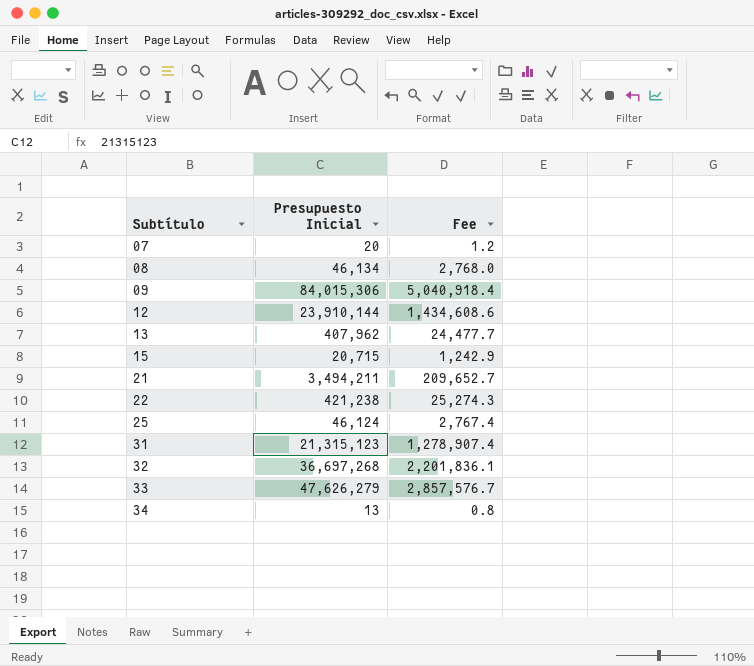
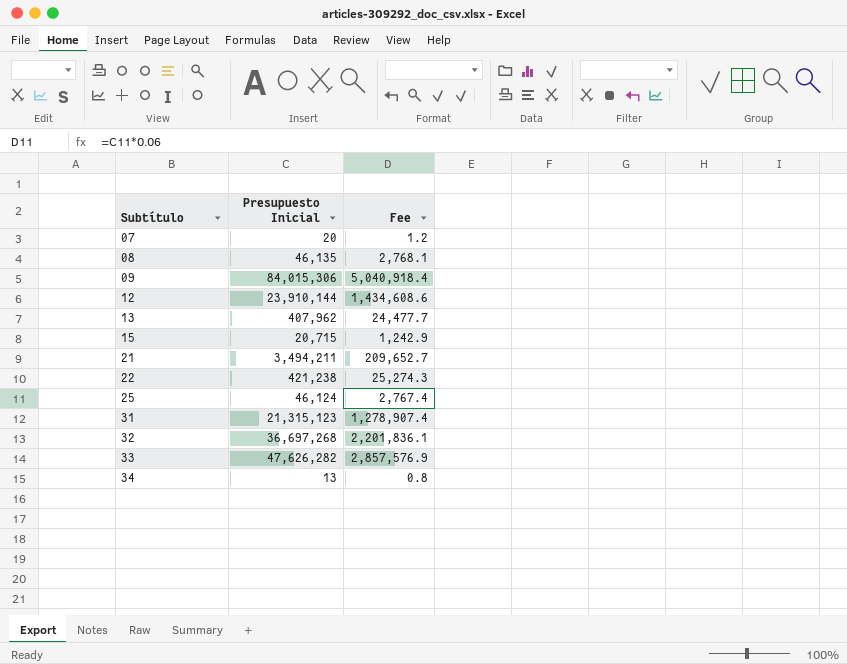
08 | Presupuesto Inicial: 46,134 -> 46,135
08 | Fee: 2,768.0 -> 2,768.1
33 | Presupuesto Inicial: 47,626,279 -> 47,626,282
33 | Fee: 2,857,576.7 -> 2,857,576.9

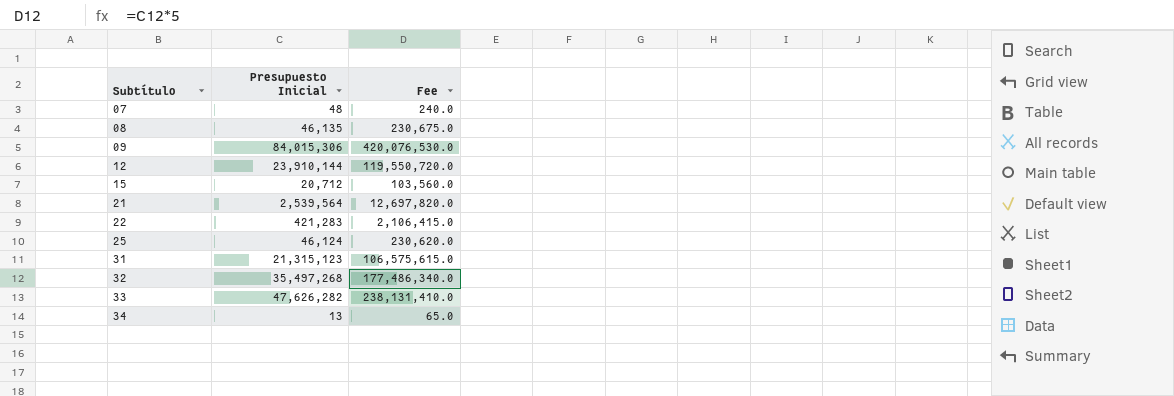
column Fee | formula: [Presupuesto Inicial] * 0.06 -> [Presupuesto Inicial] * 5
row 13: 407,962 | 24,477.7 -> none
07 | Presupuesto Inicial: 20 -> 48
15 | Presupuesto Inicial: 20,715 -> 20,712
21 | Presupuesto Inicial: 3,494,211 -> 2,539,564
22 | Presupuesto Inicial: 421,238 -> 421,283
32 | Presupuesto Inicial: 36,697,268 -> 35,497,268

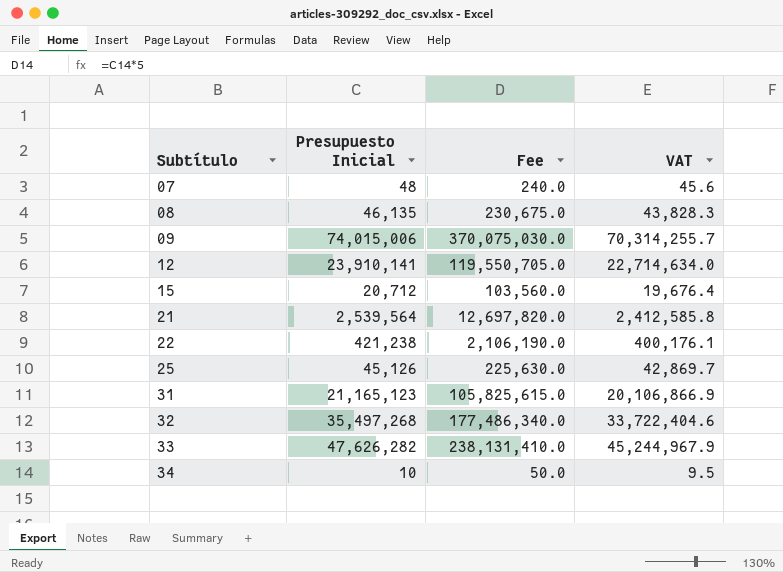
column VAT | formula: none -> [Presupuesto Inicial] * 0.95
09 | Presupuesto Inicial: 84,015,306 -> 74,015,006
09 | Fee: 420,076,530.0 -> 370,075,030.0
12 | Presupuesto Inicial: 23,910,144 -> 23,910,141
12 | Fee: 119,550,720.0 -> 119,550,705.0
22 | Presupuesto Inicial: 421,283 -> 421,238
22 | Fee: 2,106,415.0 -> 2,106,190.0
25 | Presupuesto Inicial: 46,124 -> 45,126
25 | Fee: 230,620.0 -> 225,630.0
31 | Presupuesto Inicial: 21,315,123 -> 21,165,123
31 | Fee: 106,575,615.0 -> 105,825,615.0
34 | Presupuesto Inicial: 13 -> 10
34 | Fee: 65.0 -> 50.0

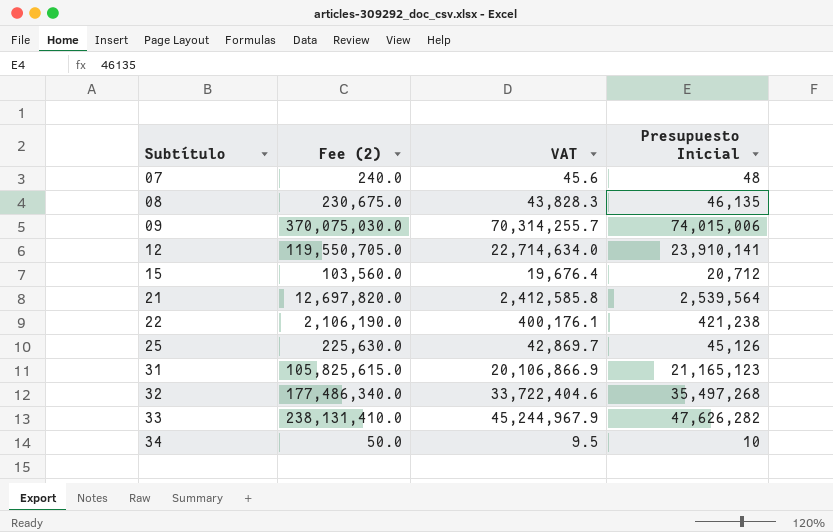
column name: Fee -> Fee (2)
column Presupuesto Inicial | position: 2 -> 4

